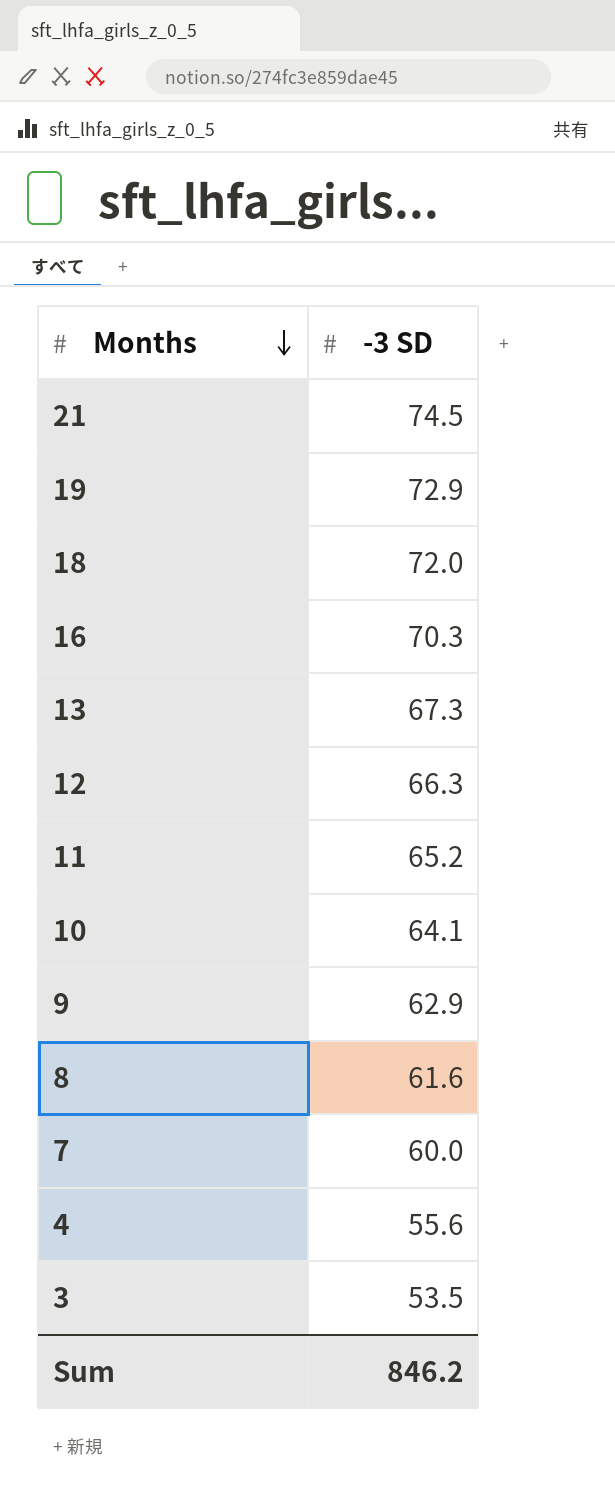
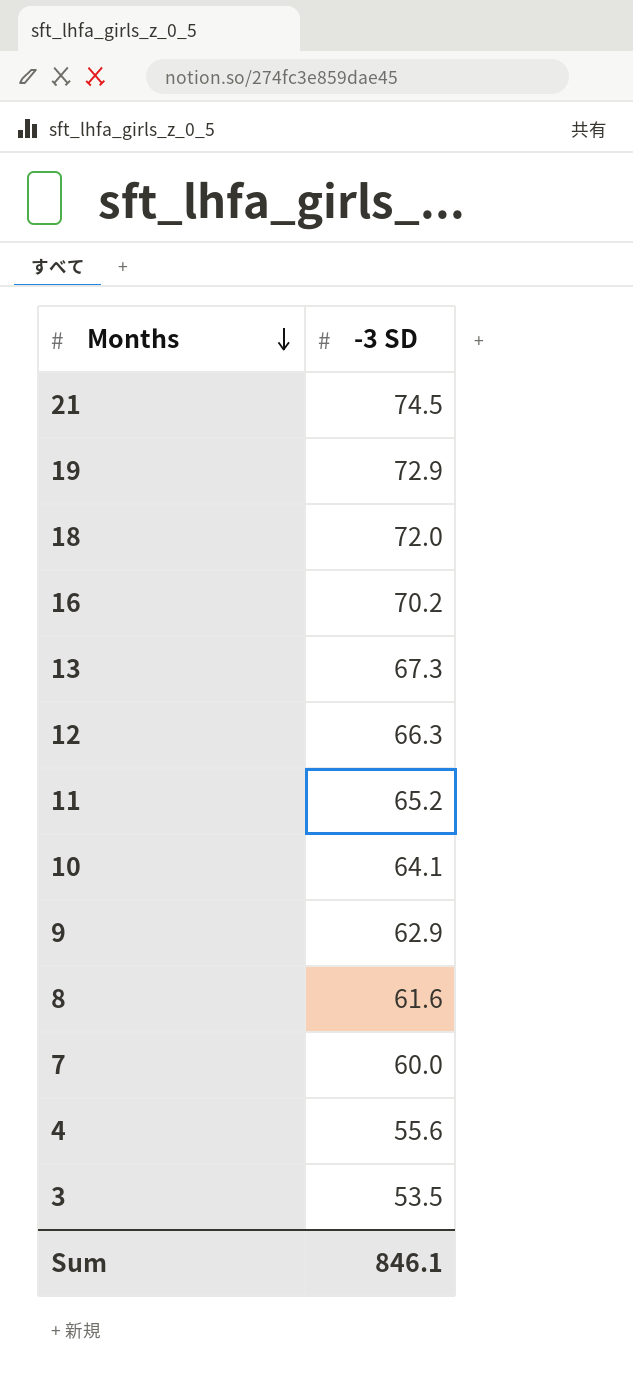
16 | -3 SD: 70.3 -> 70.2
Sum | -3 SD: 846.2 -> 846.1

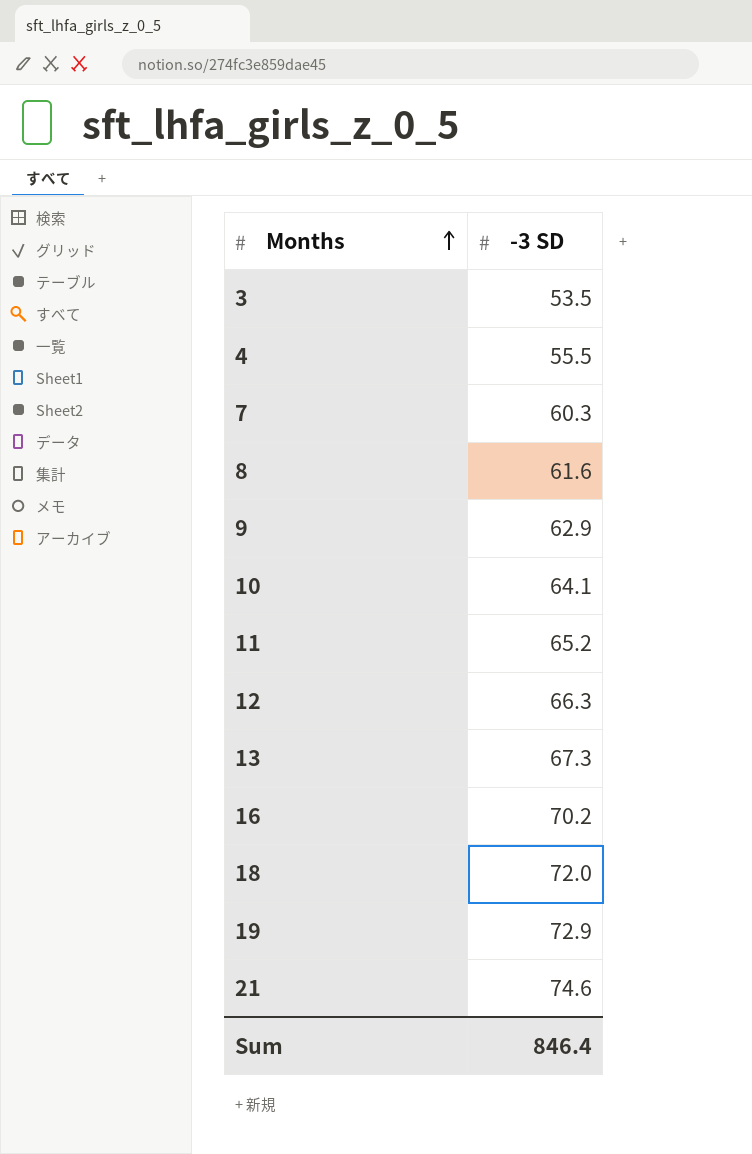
row order: Months descending -> Months ascending
4 | -3 SD: 55.6 -> 55.5
7 | -3 SD: 60.0 -> 60.3
21 | -3 SD: 74.5 -> 74.6
Sum | -3 SD: 846.1 -> 846.4

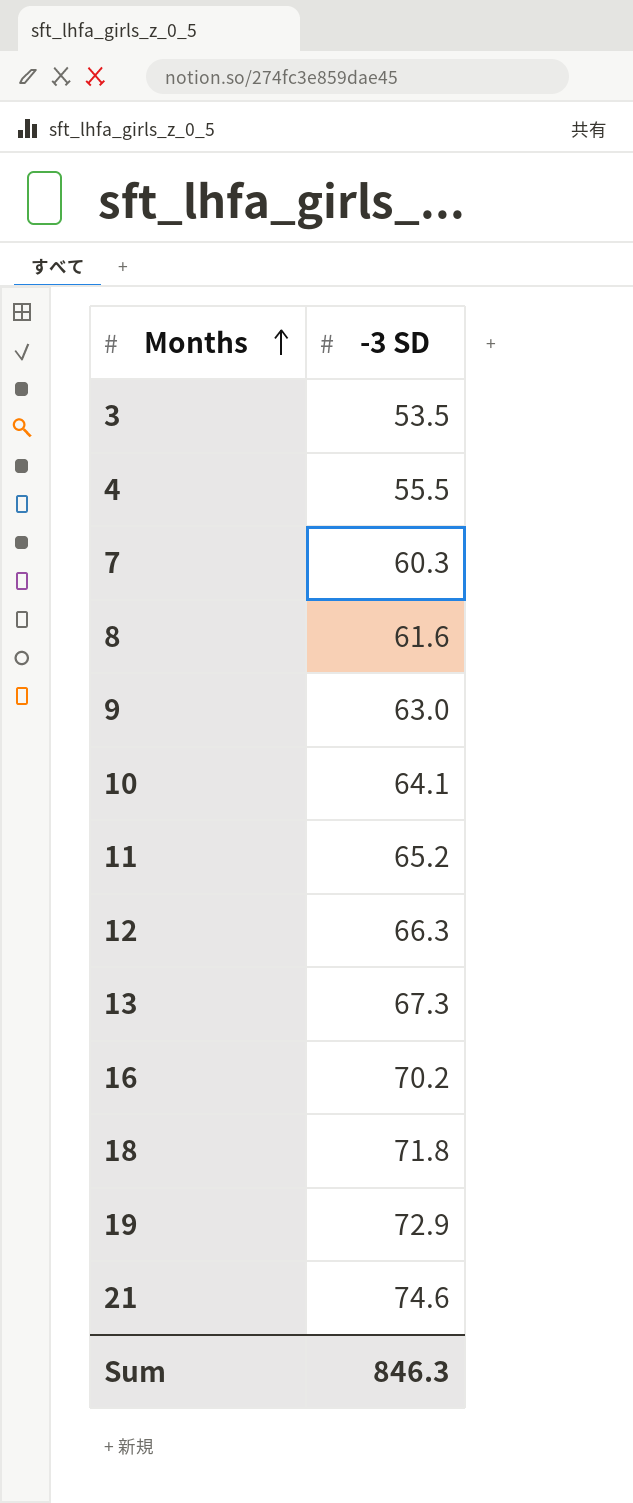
9 | -3 SD: 62.9 -> 63.0
18 | -3 SD: 72.0 -> 71.8
Sum | -3 SD: 846.4 -> 846.3

